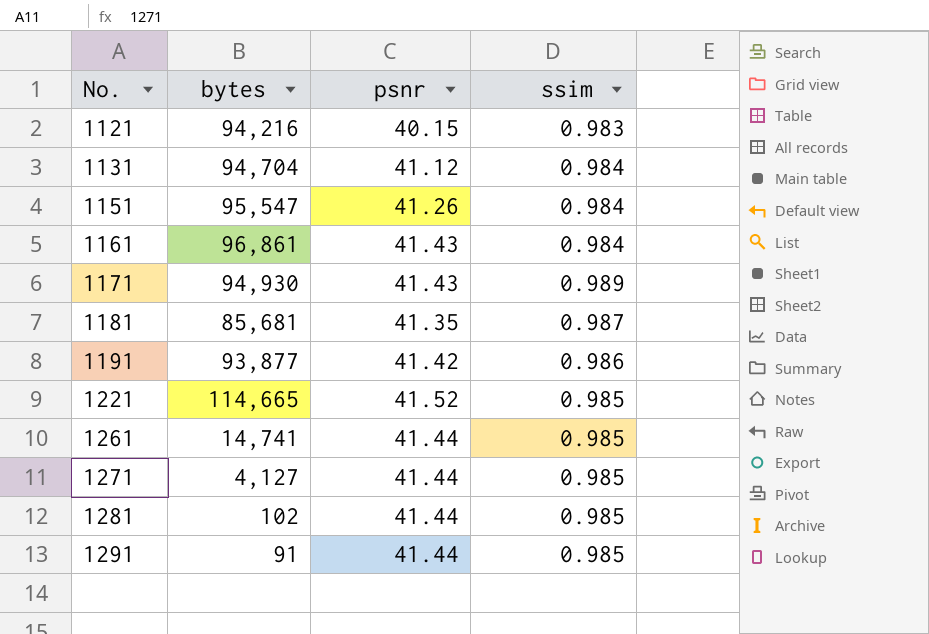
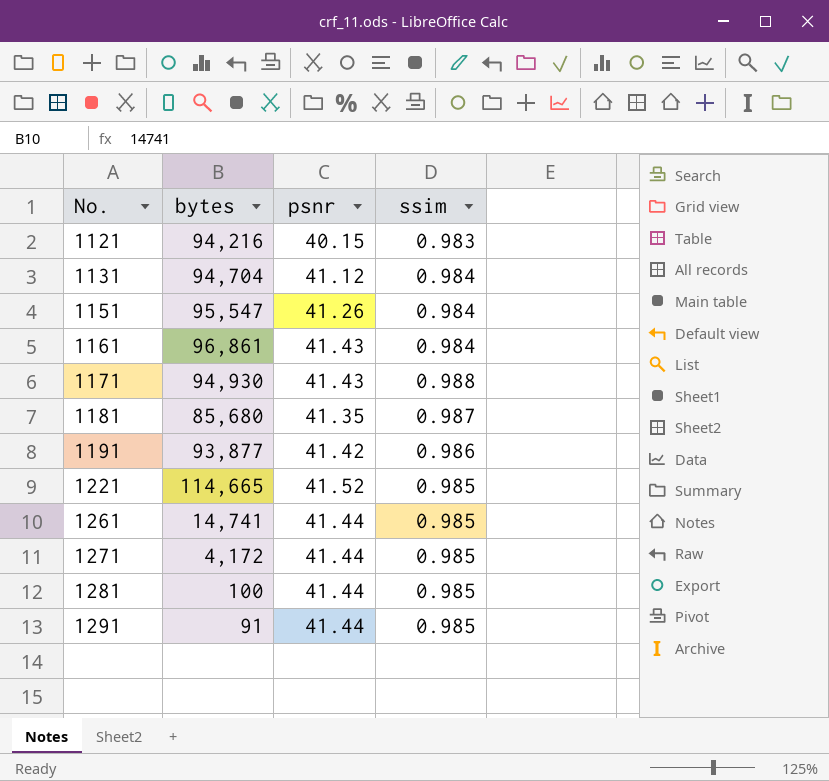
1171 | ssim: 0.989 -> 0.988
1181 | bytes: 85,681 -> 85,680
1271 | bytes: 4,127 -> 4,172
1281 | bytes: 102 -> 100

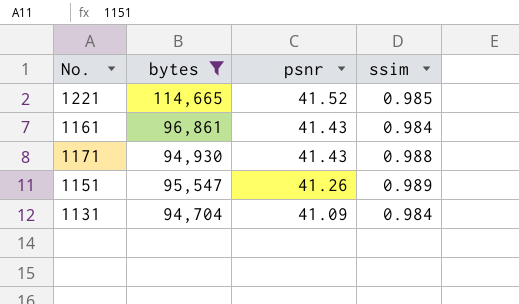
filter: none -> bytes >= 94,704
row order: No. ascending -> psnr descending
1151 | ssim: 0.984 -> 0.989
1131 | psnr: 41.12 -> 41.09

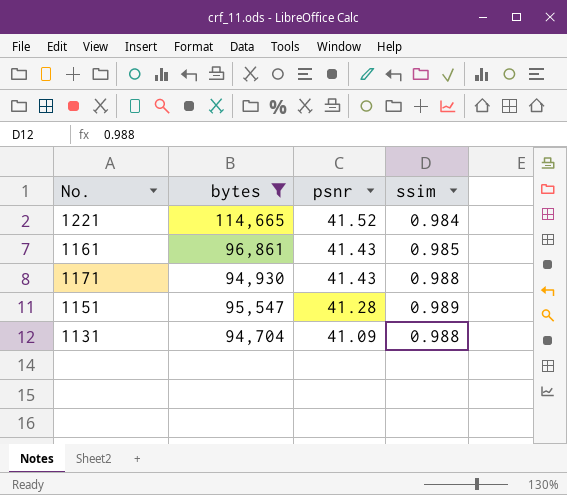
1221 | ssim: 0.985 -> 0.984
1161 | ssim: 0.984 -> 0.985
1151 | psnr: 41.26 -> 41.28
1131 | ssim: 0.984 -> 0.988

